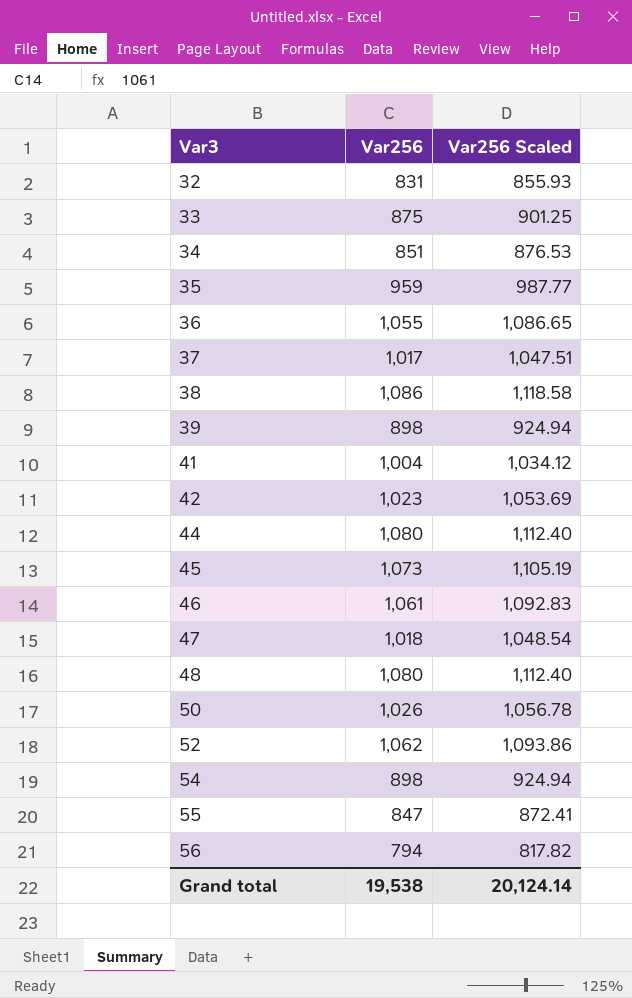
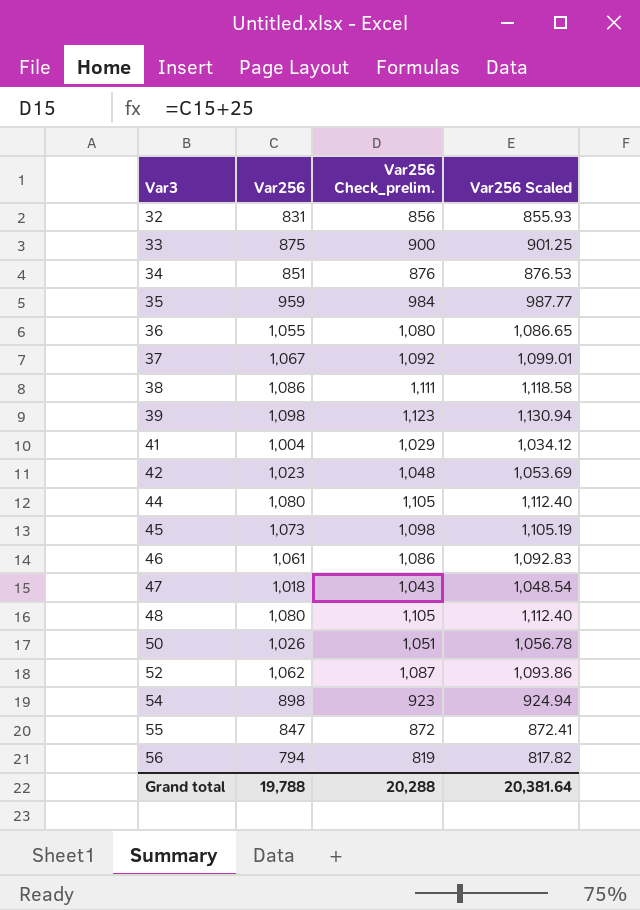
column Var256 Check_prelim. | formula: none -> [Var256] + 25
37 | Var256: 1,017 -> 1,067
37 | Var256 Scaled: 1,047.51 -> 1,099.01
39 | Var256: 898 -> 1,098
39 | Var256 Scaled: 924.94 -> 1,130.94
Grand total | Var256: 19,538 -> 19,788
Grand total | Var256 Scaled: 20,124.14 -> 20,381.64

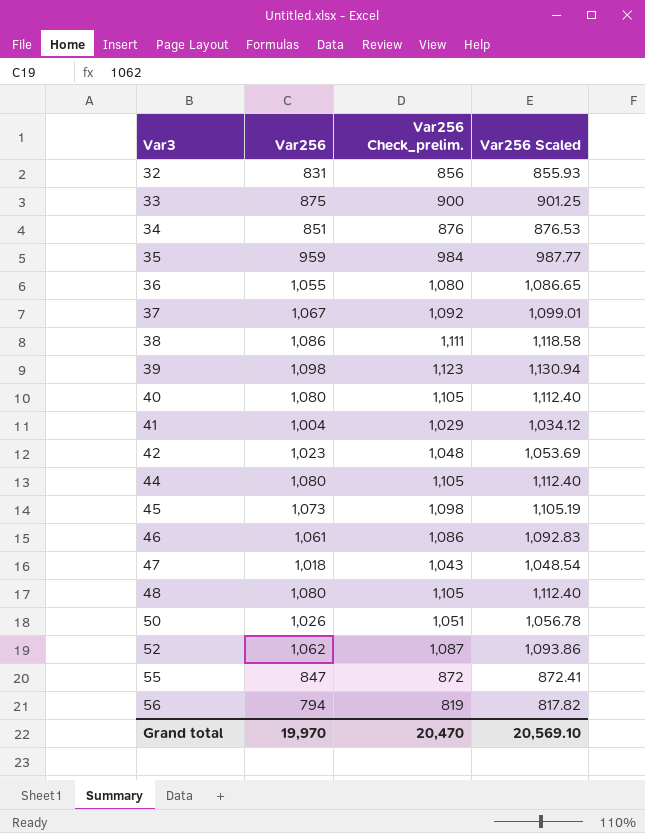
row 54: 898 | 923 | 924.94 -> none
row 40: none -> 1,080 | 1,105 | 1,112.40
Grand total | Var256: 19,788 -> 19,970
Grand total | Var256 Check_prelim.: 20,288 -> 20,470
Grand total | Var256 Scaled: 20,381.64 -> 20,569.10

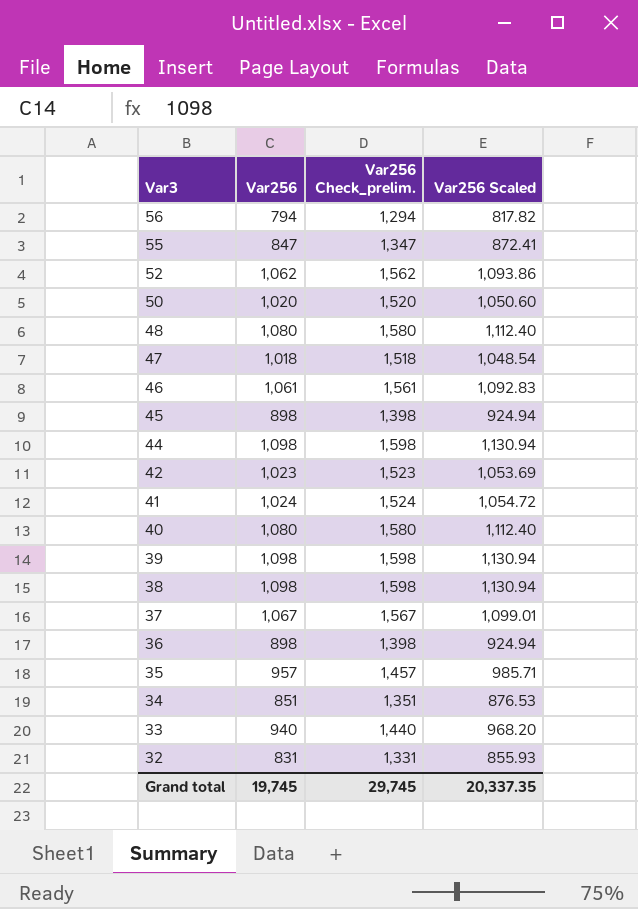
row order: Var3 ascending -> Var3 descending
column Var256 Check_prelim. | formula: [Var256] + 25 -> [Var256] + 500
50 | Var256: 1,026 -> 1,020
50 | Var256 Scaled: 1,056.78 -> 1,050.60
45 | Var256: 1,073 -> 898
45 | Var256 Scaled: 1,105.19 -> 924.94
44 | Var256: 1,080 -> 1,098
44 | Var256 Scaled: 1,112.40 -> 1,130.94
41 | Var256: 1,004 -> 1,024
41 | Var256 Scaled: 1,034.12 -> 1,054.72
38 | Var256: 1,086 -> 1,098
38 | Var256 Scaled: 1,118.58 -> 1,130.94
36 | Var256: 1,055 -> 898
36 | Var256 Scaled: 1,086.65 -> 924.94
35 | Var256: 959 -> 957
35 | Var256 Scaled: 987.77 -> 985.71
33 | Var256: 875 -> 940
33 | Var256 Scaled: 901.25 -> 968.20
Grand total | Var256: 19,970 -> 19,745
Grand total | Var256 Check_prelim.: 20,470 -> 29,745
Grand total | Var256 Scaled: 20,569.10 -> 20,337.35

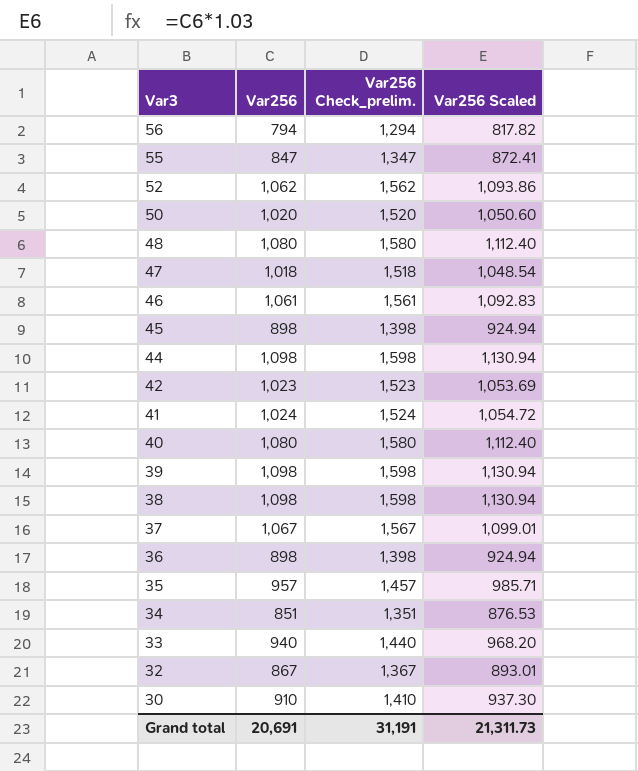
32 | Var256: 831 -> 867
32 | Var256 Check_prelim.: 1,331 -> 1,367
32 | Var256 Scaled: 855.93 -> 893.01
row 30: none -> 910 | 1,410 | 937.30
Grand total | Var256: 19,745 -> 20,691
Grand total | Var256 Check_prelim.: 29,745 -> 31,191
Grand total | Var256 Scaled: 20,337.35 -> 21,311.73

